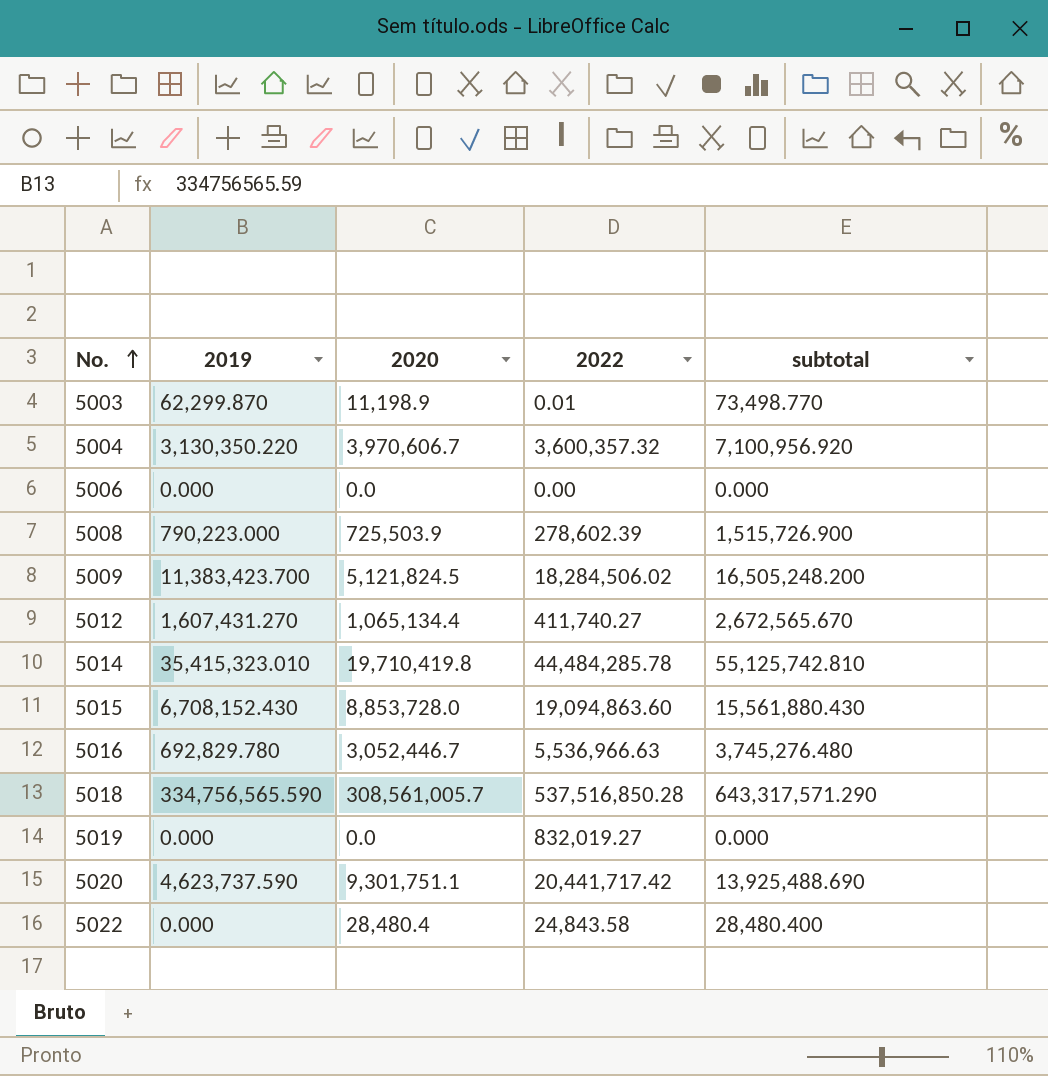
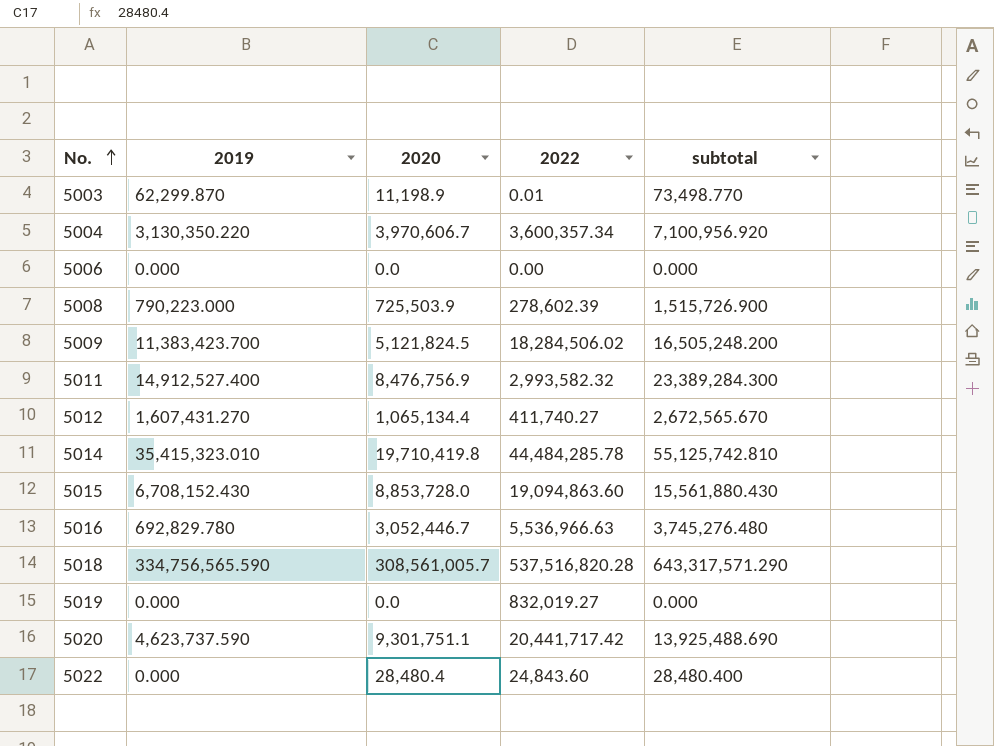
5004 | 2022: 3,600,357.32 -> 3,600,357.34
row 5011: none -> 14,912,527.400 | 8,476,756.9 | 2,993,582.32 | 23,389,284.300
5018 | 2022: 537,516,850.28 -> 537,516,820.28
5022 | 2022: 24,843.58 -> 24,843.60

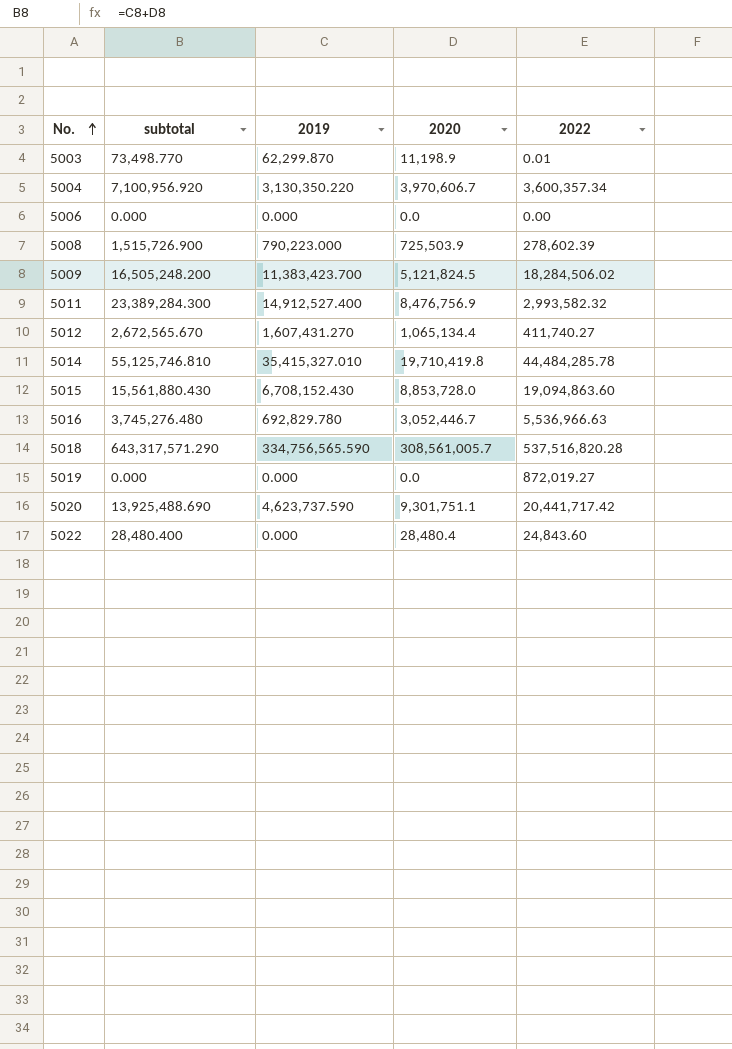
column subtotal | position: 5 -> 2
5014 | subtotal: 55,125,742.810 -> 55,125,746.810
5014 | 2019: 35,415,323.010 -> 35,415,327.010
5019 | 2022: 832,019.27 -> 872,019.27

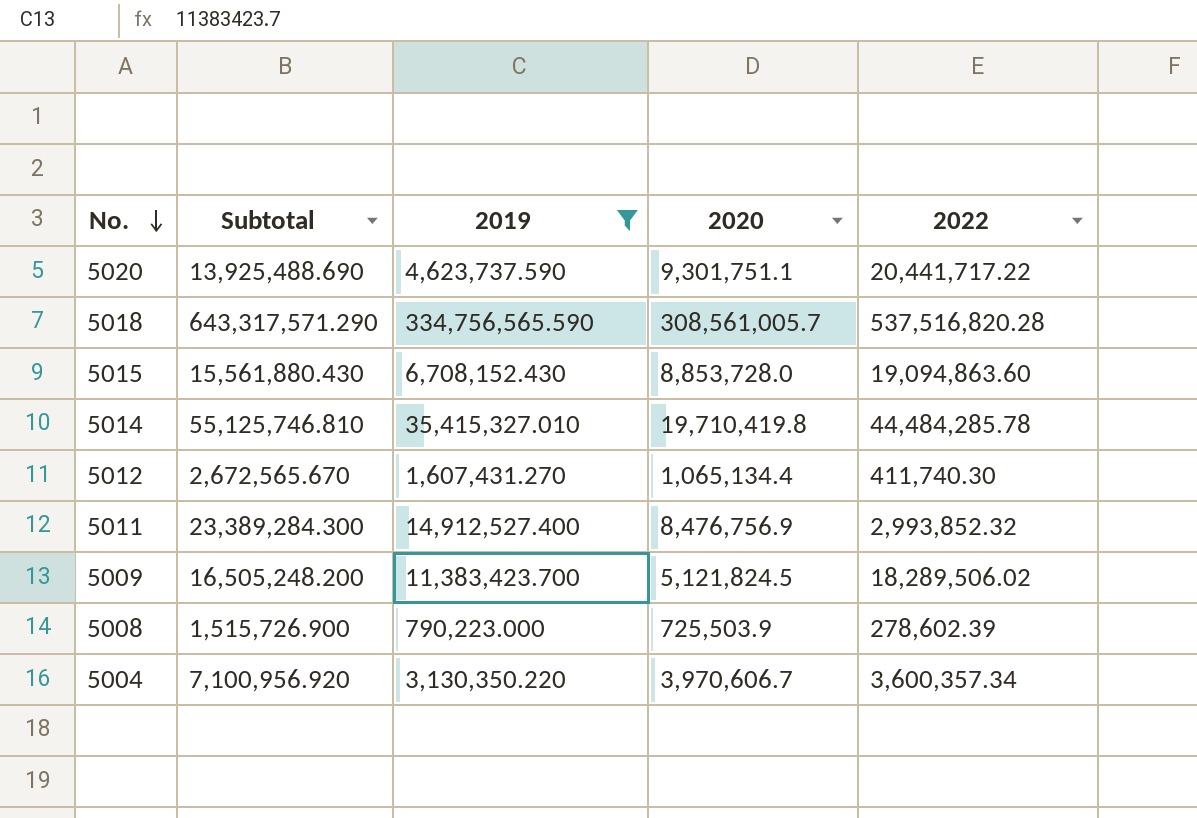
filter: none -> 2019 >= 790,223.000
row order: No. ascending -> No. descending
column name: subtotal -> Subtotal
5020 | 2022: 20,441,717.42 -> 20,441,717.22
5012 | 2022: 411,740.27 -> 411,740.30
5011 | 2022: 2,993,582.32 -> 2,993,852.32
5009 | 2022: 18,284,506.02 -> 18,289,506.02

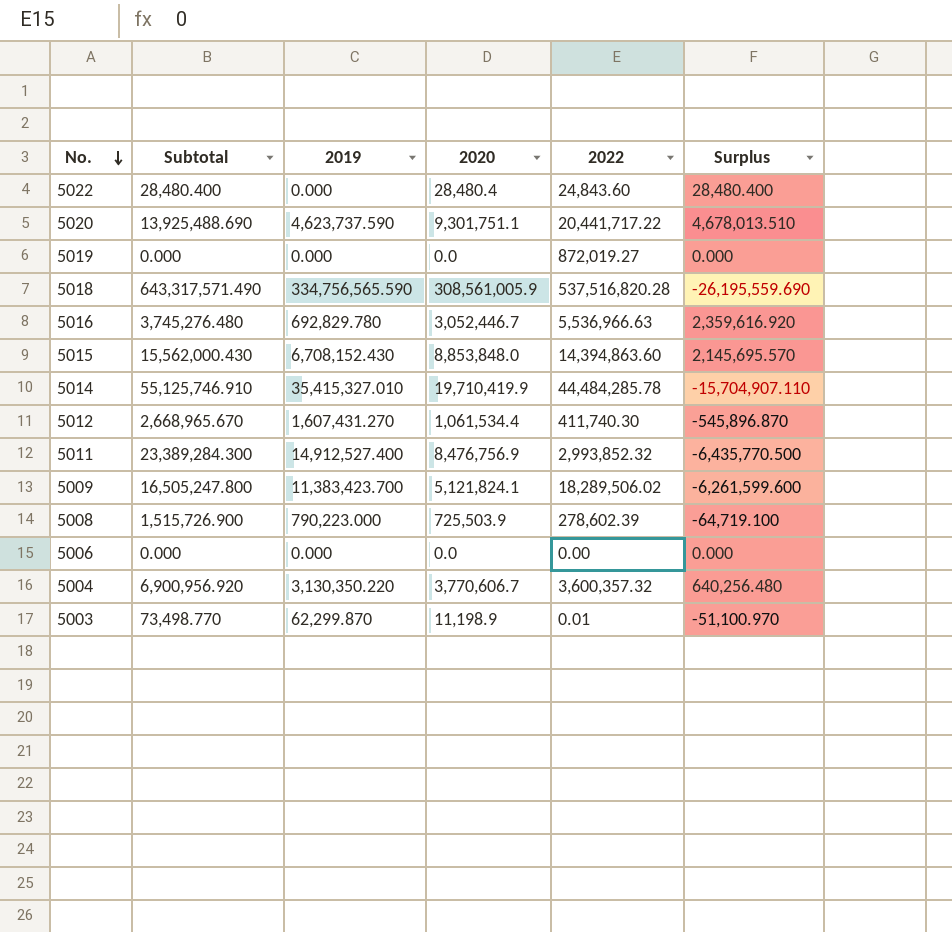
filter: 2019 >= 790,223.000 -> none
column Surplus | formula: none -> [2020] - [2019]
5018 | Subtotal: 643,317,571.290 -> 643,317,571.490
5018 | 2020: 308,561,005.7 -> 308,561,005.9
5015 | Subtotal: 15,561,880.430 -> 15,562,000.430
5015 | 2020: 8,853,728.0 -> 8,853,848.0
5015 | 2022: 19,094,863.60 -> 14,394,863.60
5014 | Subtotal: 55,125,746.810 -> 55,125,746.910
5014 | 2020: 19,710,419.8 -> 19,710,419.9
5012 | Subtotal: 2,672,565.670 -> 2,668,965.670
5012 | 2020: 1,065,134.4 -> 1,061,534.4
5009 | Subtotal: 16,505,248.200 -> 16,505,247.800
5009 | 2020: 5,121,824.5 -> 5,121,824.1
5004 | Subtotal: 7,100,956.920 -> 6,900,956.920
5004 | 2020: 3,970,606.7 -> 3,770,606.7
5004 | 2022: 3,600,357.34 -> 3,600,357.32

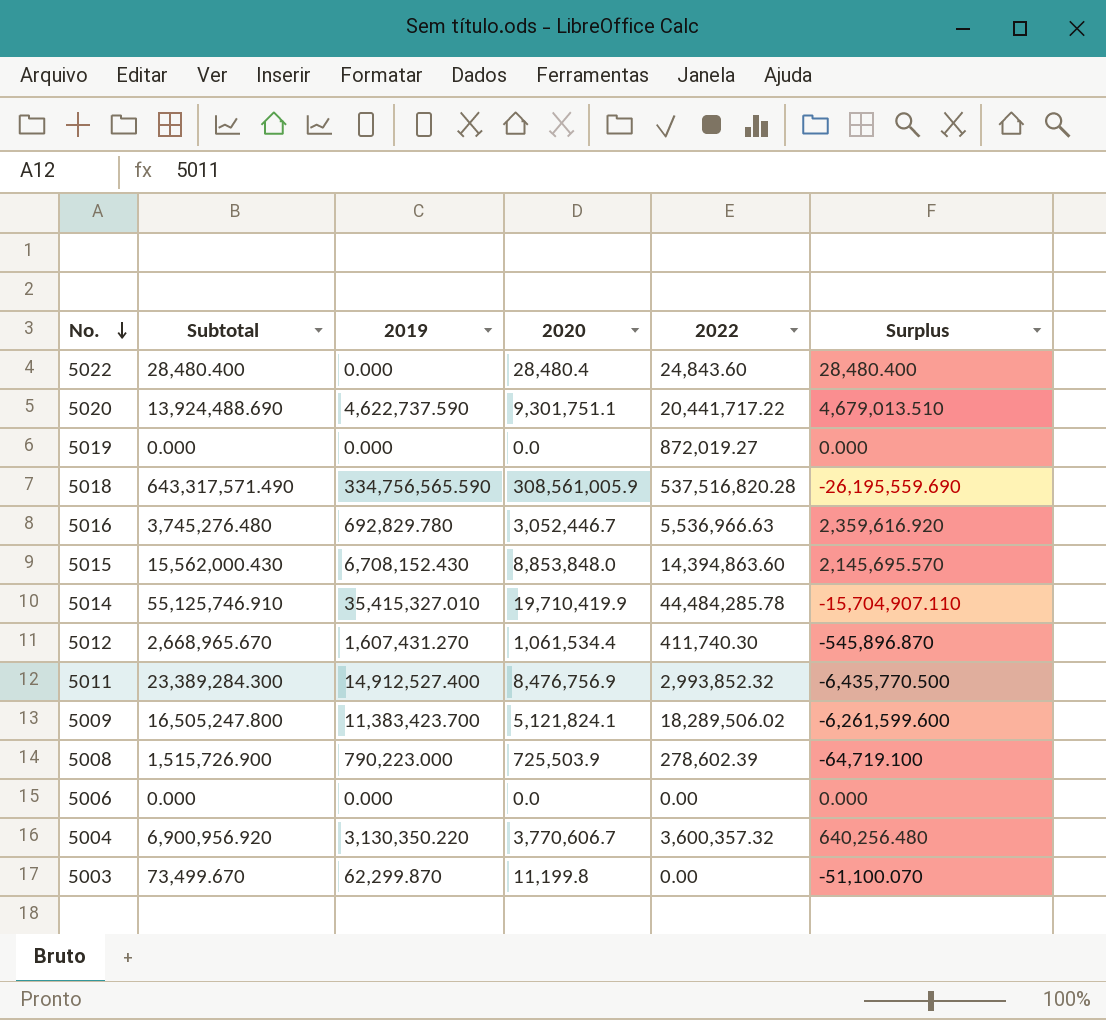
5020 | Subtotal: 13,925,488.690 -> 13,924,488.690
5020 | 2019: 4,623,737.590 -> 4,622,737.590
5020 | Surplus: 4,678,013.510 -> 4,679,013.510
5003 | Subtotal: 73,498.770 -> 73,499.670
5003 | 2020: 11,198.9 -> 11,199.8
5003 | 2022: 0.01 -> 0.00
5003 | Surplus: -51,100.970 -> -51,100.070

